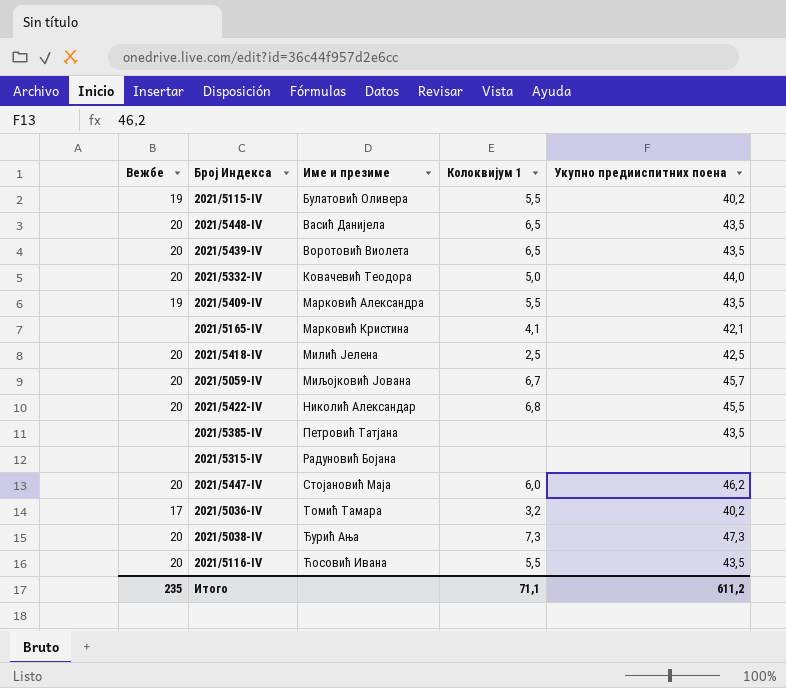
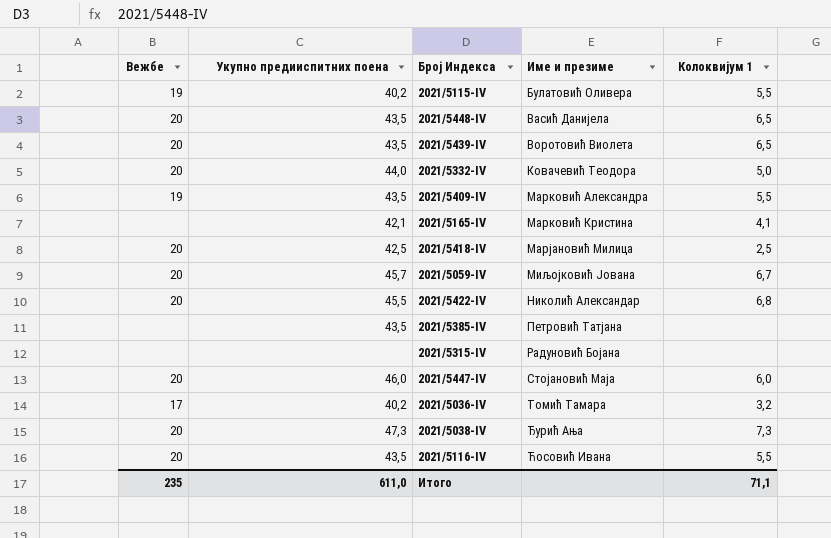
column Укупно предииспитних поена | position: 5 -> 2
2021/5418-IV | Име и презиме: Милић Јелена -> Марјановић Милица
2021/5447-IV | Укупно предииспитних поена: 46,2 -> 46,0
Итого | Укупно предииспитних поена: 611,2 -> 611,0

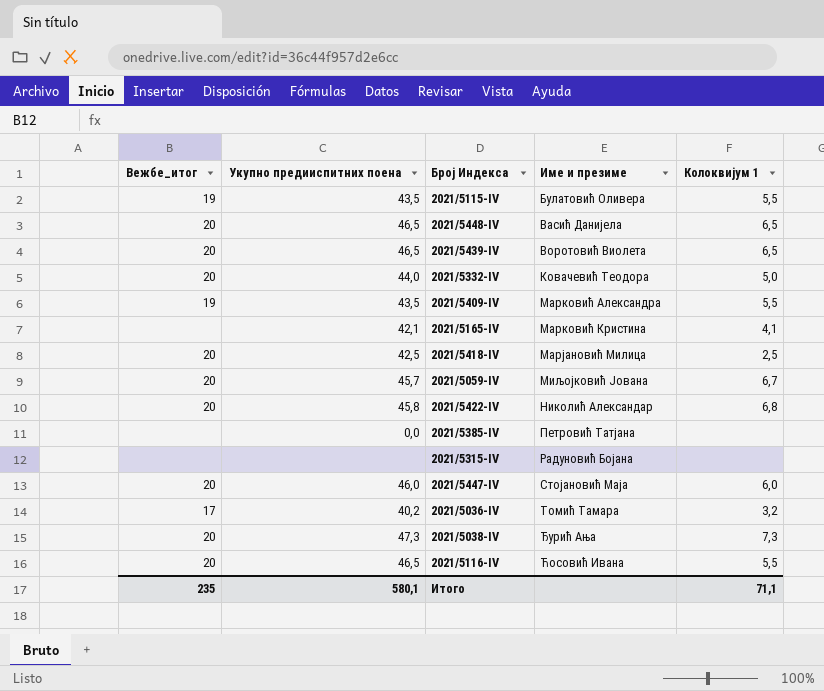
column name: Вежбе -> Вежбе_итог
2021/5115-IV | Укупно предииспитних поена: 40,2 -> 43,5
2021/5448-IV | Укупно предииспитних поена: 43,5 -> 46,5
2021/5439-IV | Укупно предииспитних поена: 43,5 -> 46,5
2021/5422-IV | Укупно предииспитних поена: 45,5 -> 45,8
2021/5385-IV | Укупно предииспитних поена: 43,5 -> 0,0
2021/5116-IV | Укупно предииспитних поена: 43,5 -> 46,5
Итого | Укупно предииспитних поена: 611,0 -> 580,1

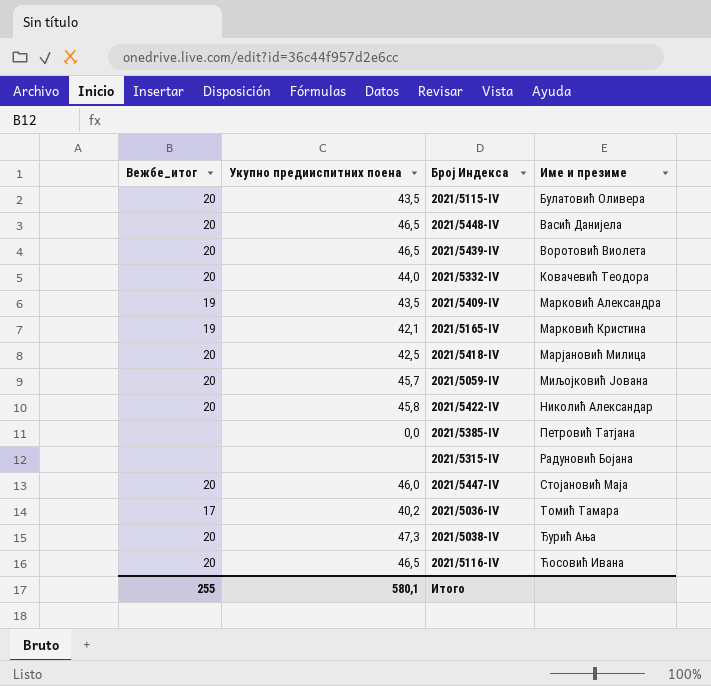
column Колоквијум 1 | position: 5 -> none
2021/5115-IV | Вежбе_итог: 19 -> 20
2021/5165-IV | Вежбе_итог: none -> 19
Итого | Вежбе_итог: 235 -> 255

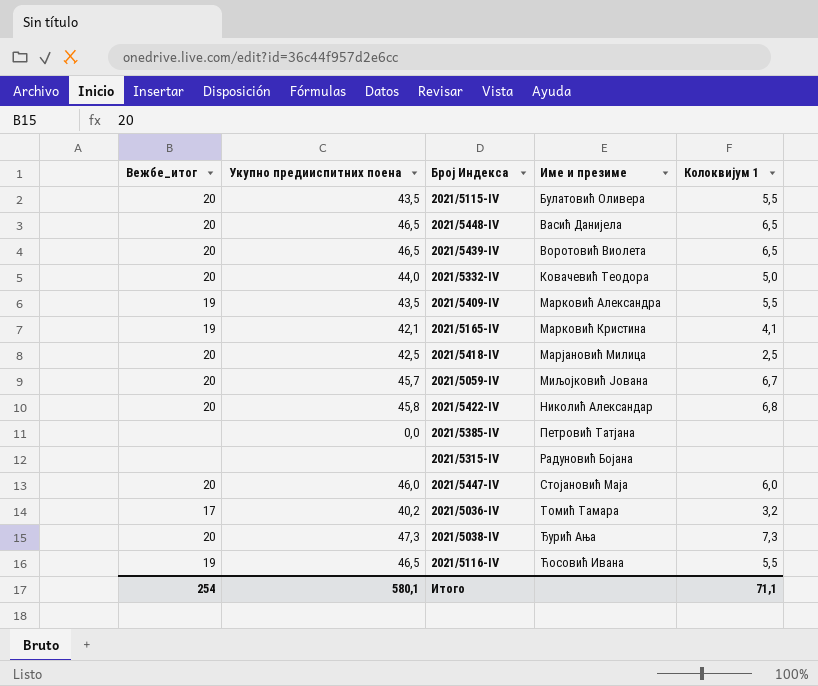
column Колоквијум 1 | position: none -> 5
2021/5116-IV | Вежбе_итог: 20 -> 19
Итого | Вежбе_итог: 255 -> 254

